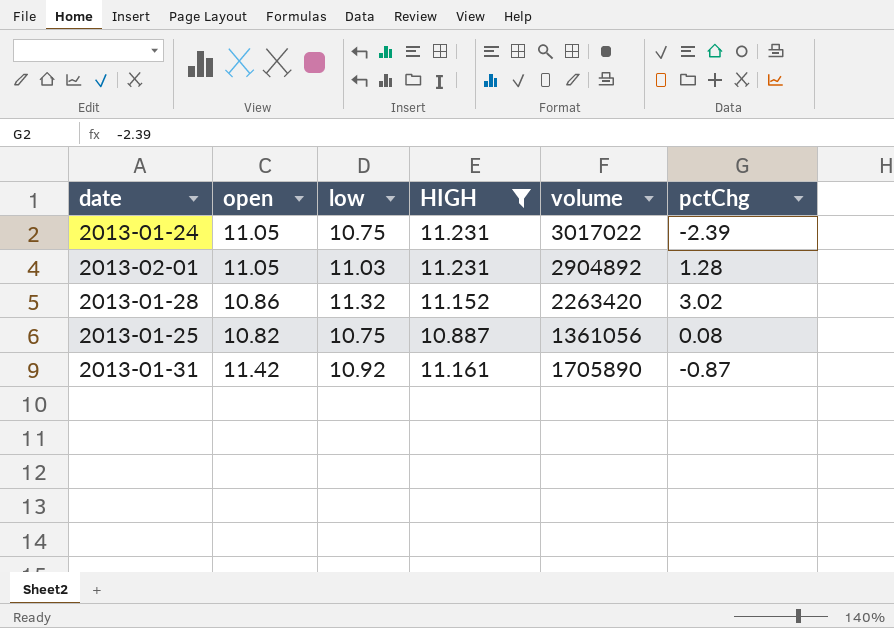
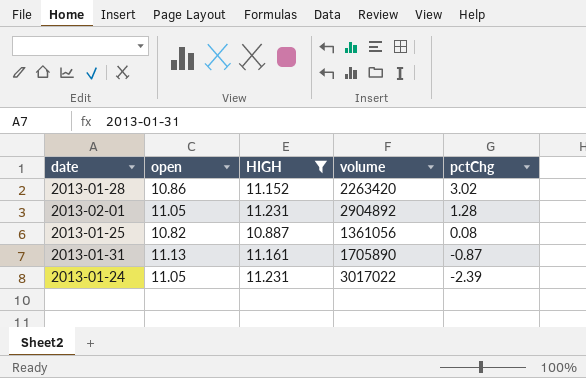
row order: none -> pctChg descending
column low | position: 3 -> none
2013-01-31 | open: 11.42 -> 11.13

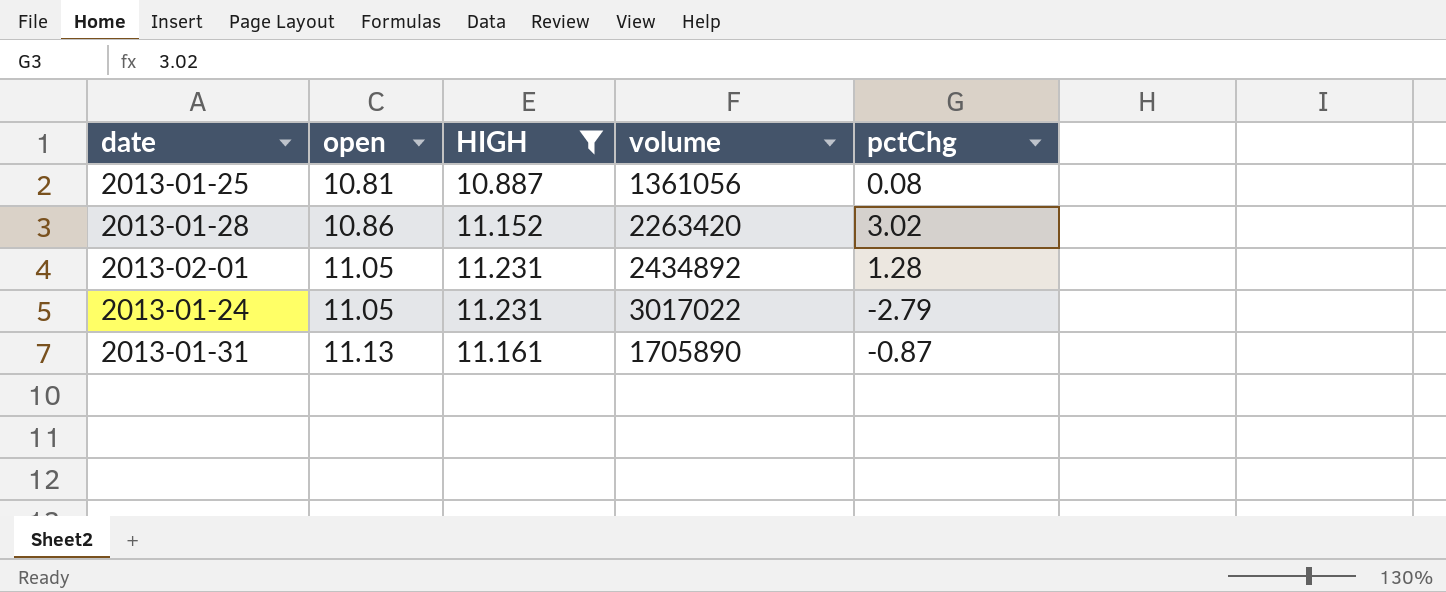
row order: pctChg descending -> open ascending
2013-01-25 | open: 10.82 -> 10.81
2013-02-01 | volume: 2904892 -> 2434892
2013-01-24 | pctChg: -2.39 -> -2.79

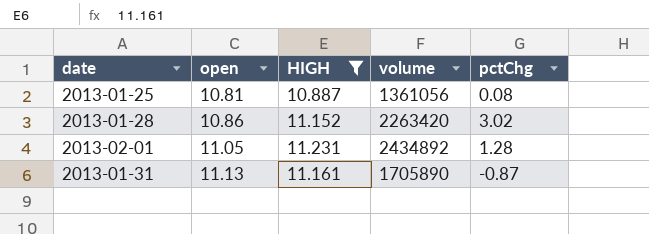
row 2013-01-24: 11.05 | 11.231 | 3017022 | -2.79 -> none

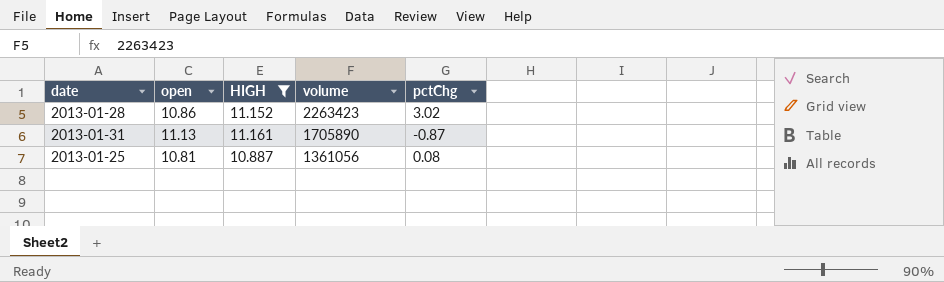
row order: open ascending -> volume descending
row 2013-02-01: 11.05 | 11.231 | 2434892 | 1.28 -> none
2013-01-28 | volume: 2263420 -> 2263423

